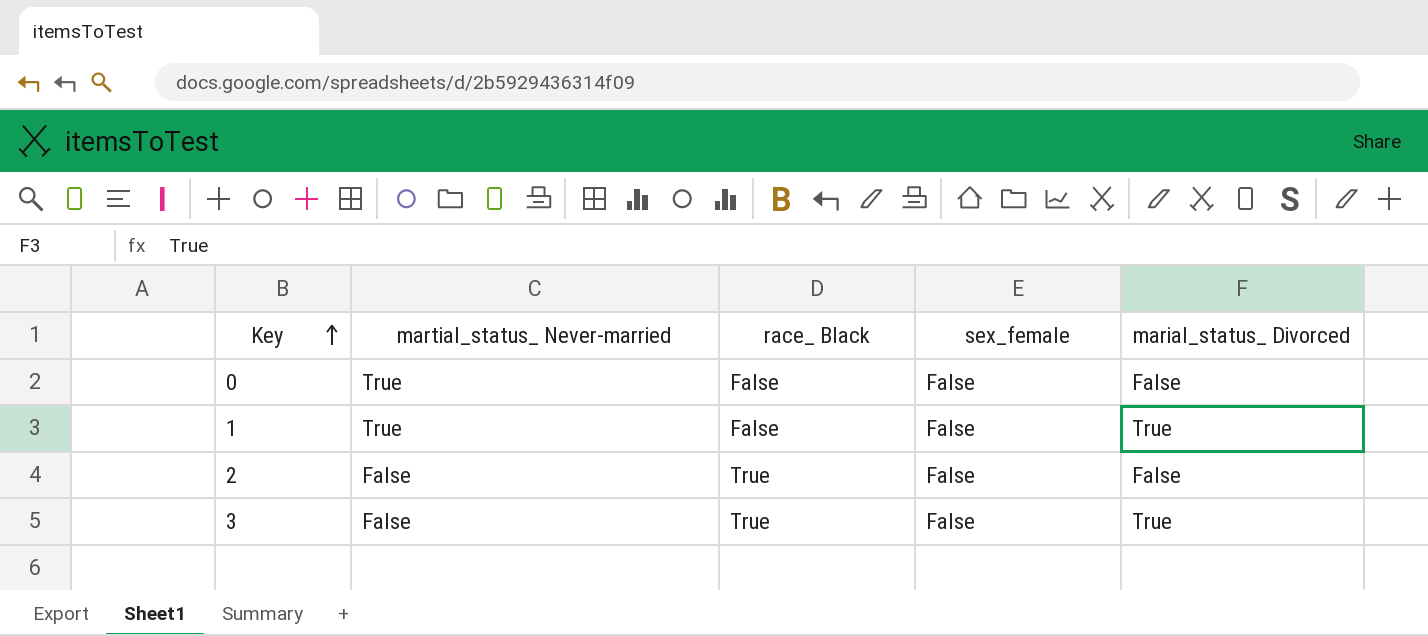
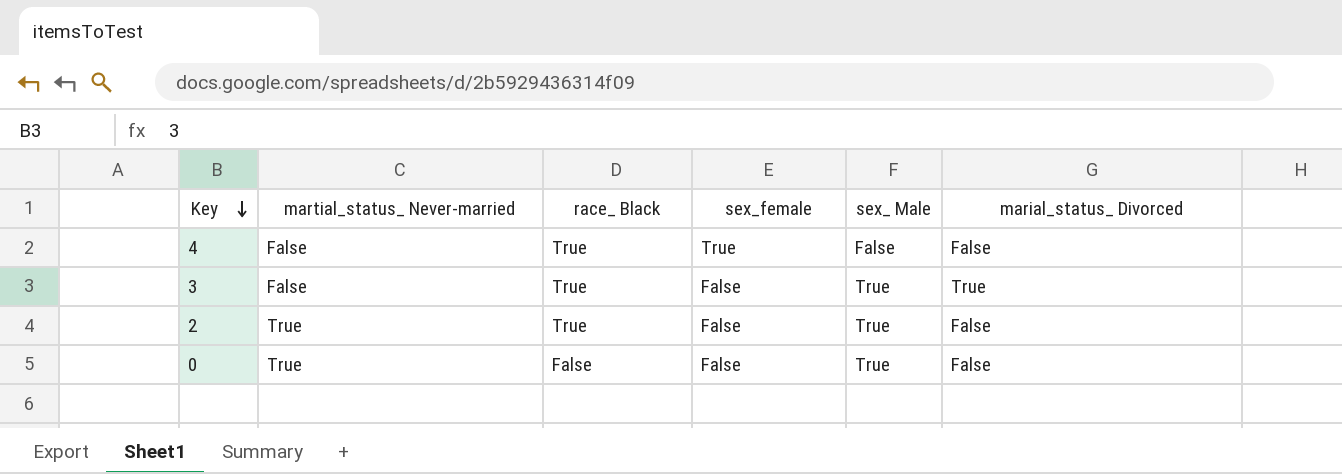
row order: Key ascending -> Key descending
column sex_ Male | position: none -> 5
row 1: True | False | False | True -> none
row 4: none -> False | True | True | False | False
2 | martial_status_ Never-married: False -> True

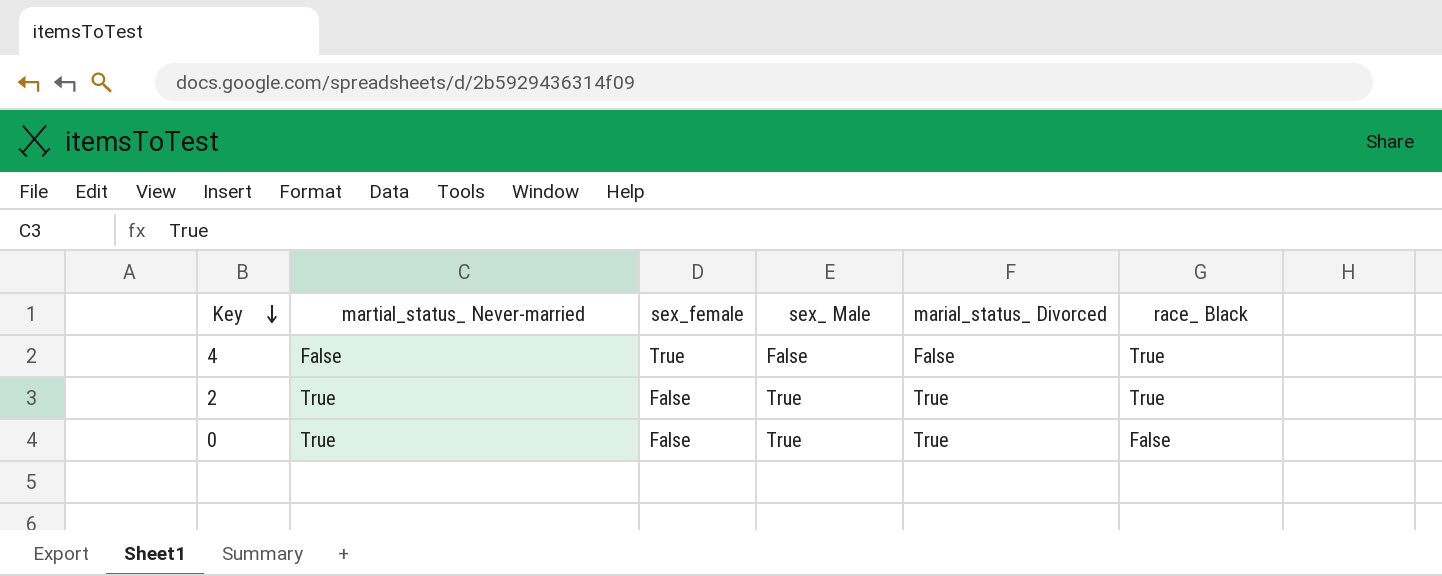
column race_ Black | position: 3 -> 6
row 3: False | True | False | True | True -> none
2 | marial_status_ Divorced: False -> True
0 | marial_status_ Divorced: False -> True

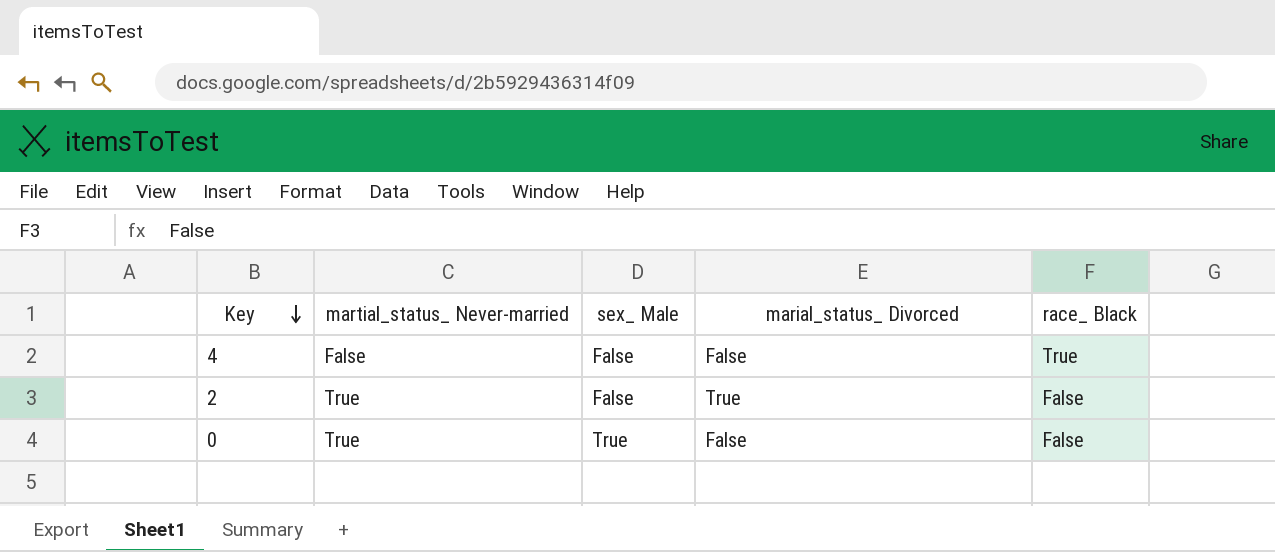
column sex_female | position: 3 -> none
2 | sex_ Male: True -> False
2 | race_ Black: True -> False
0 | marial_status_ Divorced: True -> False

